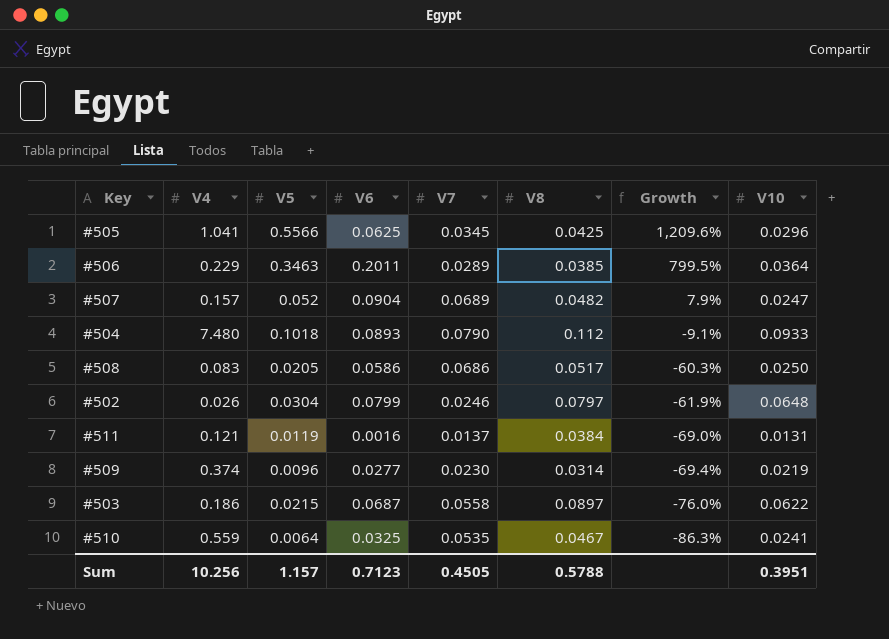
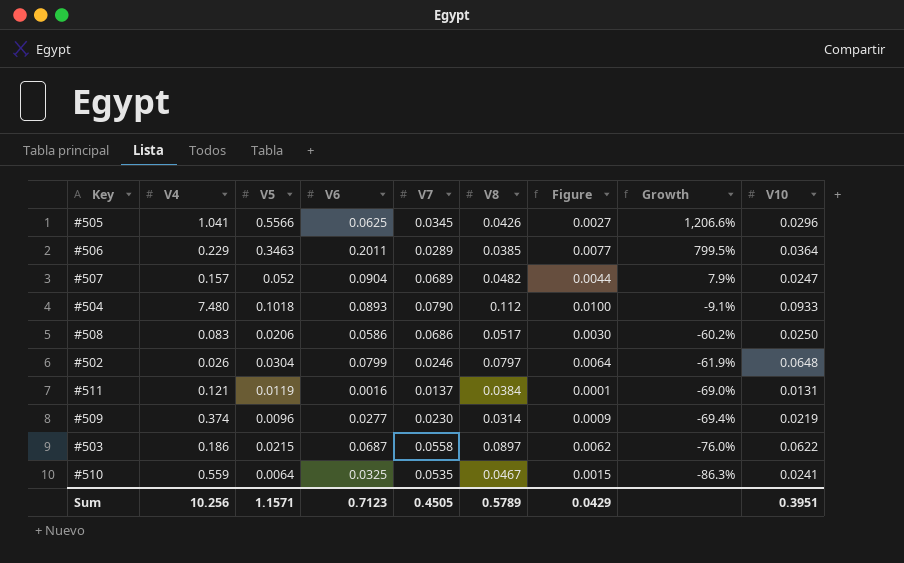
column Figure | formula: none -> [V6] * [V8]
#505 | V8: 0.0425 -> 0.0426
#505 | Growth: 1,209.6% -> 1,206.6%
#508 | V5: 0.0205 -> 0.0206
#508 | Growth: -60.3% -> -60.2%
Sum | V5: 1.157 -> 1.1571
Sum | V8: 0.5788 -> 0.5789

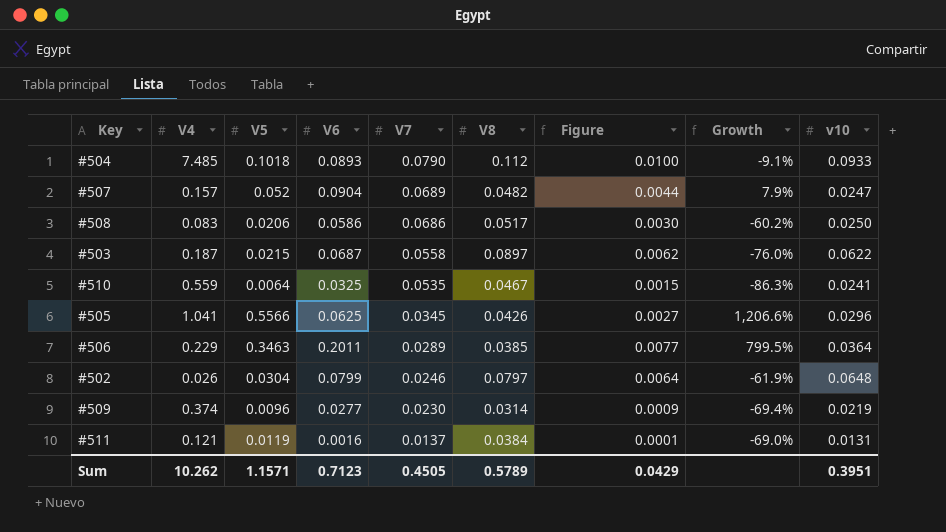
row order: Growth descending -> V7 descending
column name: V10 -> v10
#504 | V4: 7.480 -> 7.485
#503 | V4: 0.186 -> 0.187
Sum | V4: 10.256 -> 10.262

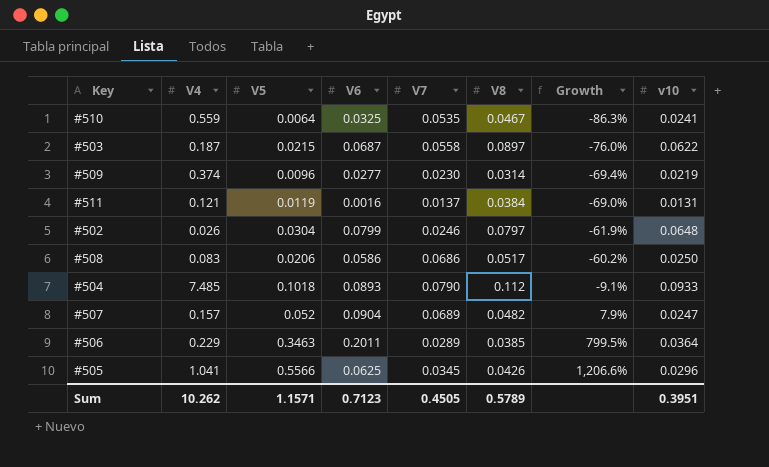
row order: V7 descending -> Growth ascending
column Figure | formula: [V6] * [V8] -> none

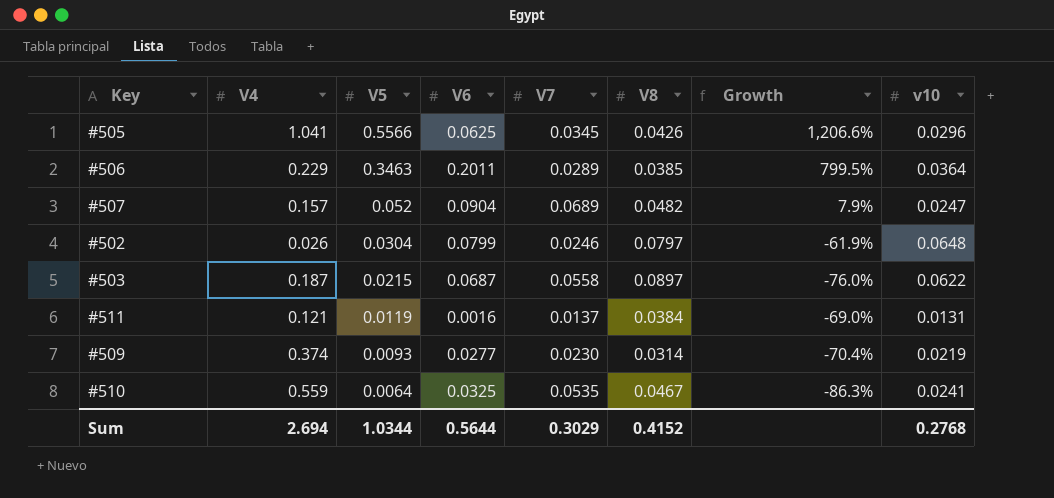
row order: Growth ascending -> V5 descending
row #508: 0.083 | 0.0206 | 0.0586 | 0.0686 | 0.0517 | -60.2% | 0.0250 -> none
row #504: 7.485 | 0.1018 | 0.0893 | 0.0790 | 0.112 | -9.1% | 0.0933 -> none
#509 | V5: 0.0096 -> 0.0093
#509 | Growth: -69.4% -> -70.4%
Sum | V4: 10.262 -> 2.694
Sum | V5: 1.1571 -> 1.0344
Sum | V6: 0.7123 -> 0.5644
Sum | V7: 0.4505 -> 0.3029
Sum | V8: 0.5789 -> 0.4152
Sum | v10: 0.3951 -> 0.2768

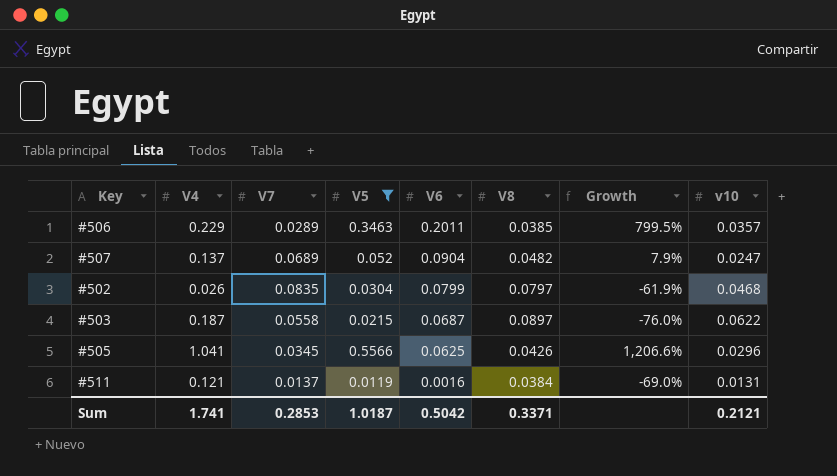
filter: none -> V5 >= 0.0119
row order: V5 descending -> V6 descending
column V7 | position: 5 -> 3
#506 | v10: 0.0364 -> 0.0357
#507 | V4: 0.157 -> 0.137
#502 | V7: 0.0246 -> 0.0835
#502 | v10: 0.0648 -> 0.0468
Sum | V4: 2.694 -> 1.741
Sum | V7: 0.3029 -> 0.2853
Sum | V5: 1.0344 -> 1.0187
Sum | V6: 0.5644 -> 0.5042
Sum | V8: 0.4152 -> 0.3371
Sum | v10: 0.2768 -> 0.2121

